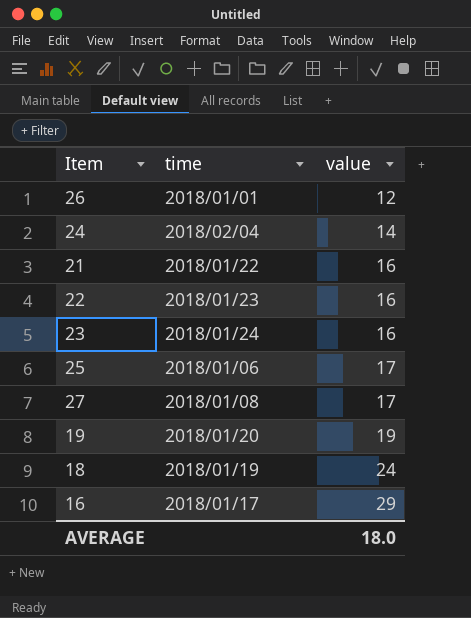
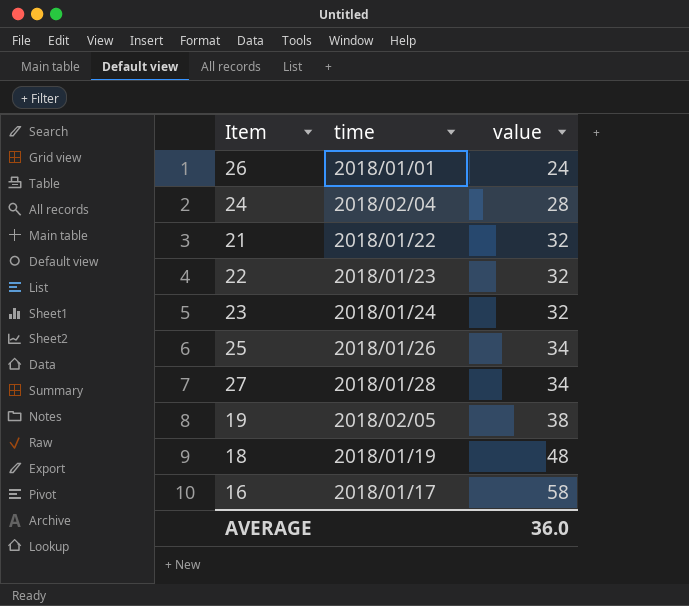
26 | value: 12 -> 24
24 | value: 14 -> 28
21 | value: 16 -> 32
22 | value: 16 -> 32
23 | value: 16 -> 32
25 | time: 2018/01/06 -> 2018/01/26
25 | value: 17 -> 34
27 | time: 2018/01/08 -> 2018/01/28
27 | value: 17 -> 34
19 | time: 2018/01/20 -> 2018/02/05
19 | value: 19 -> 38
18 | value: 24 -> 48
16 | value: 29 -> 58
AVERAGE | value: 18.0 -> 36.0

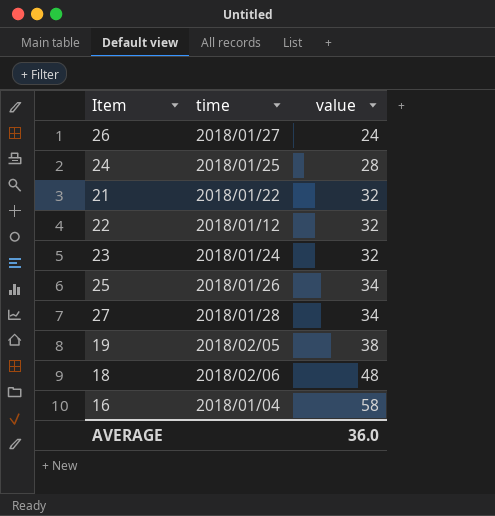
26 | time: 2018/01/01 -> 2018/01/27
24 | time: 2018/02/04 -> 2018/01/25
22 | time: 2018/01/23 -> 2018/01/12
18 | time: 2018/01/19 -> 2018/02/06
16 | time: 2018/01/17 -> 2018/01/04

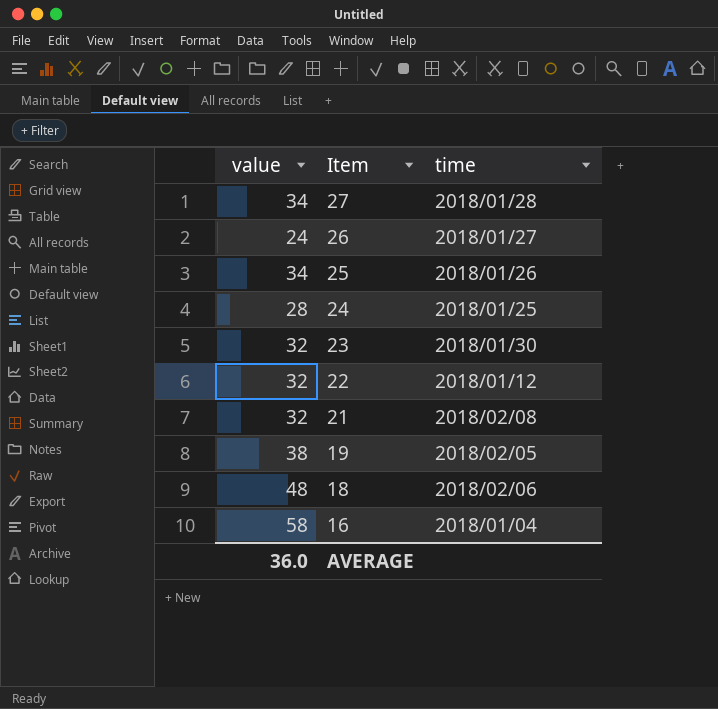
row order: value ascending -> Item descending
column value | position: 3 -> 1
23 | time: 2018/01/24 -> 2018/01/30
21 | time: 2018/01/22 -> 2018/02/08

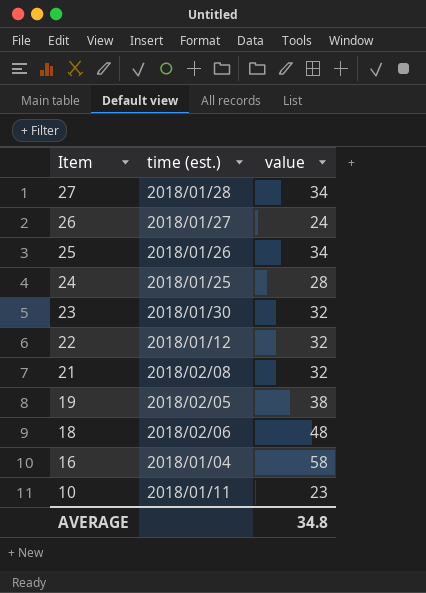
column name: time -> time (est.)
column value | position: 1 -> 3
row 10: none -> 2018/01/11 | 23
AVERAGE | value: 36.0 -> 34.8

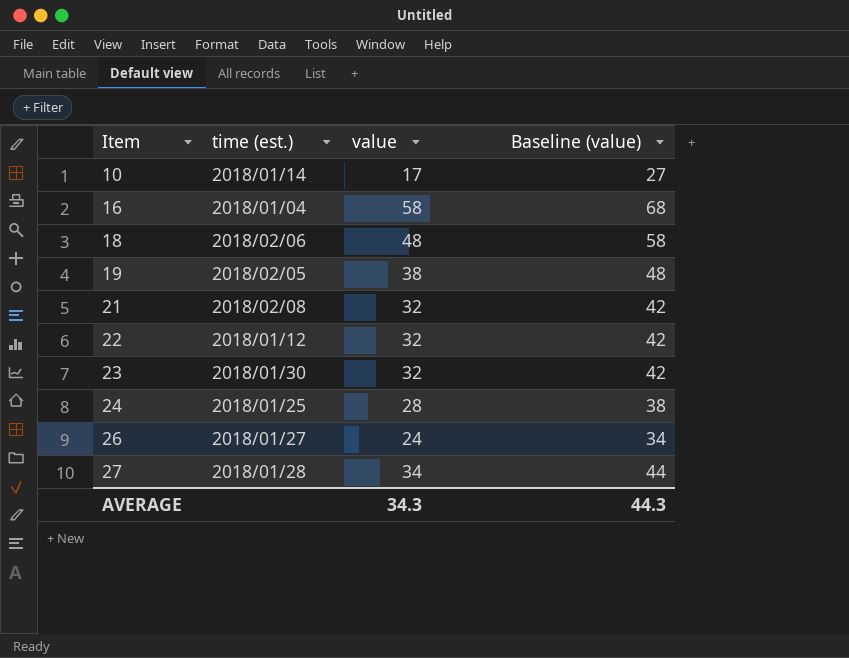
row order: Item descending -> Item ascending
column Baseline (value) | formula: none -> [value] + 10
row 25: 2018/01/26 | 34 -> none
10 | time (est.): 2018/01/11 -> 2018/01/14
10 | value: 23 -> 17
AVERAGE | value: 34.8 -> 34.3

